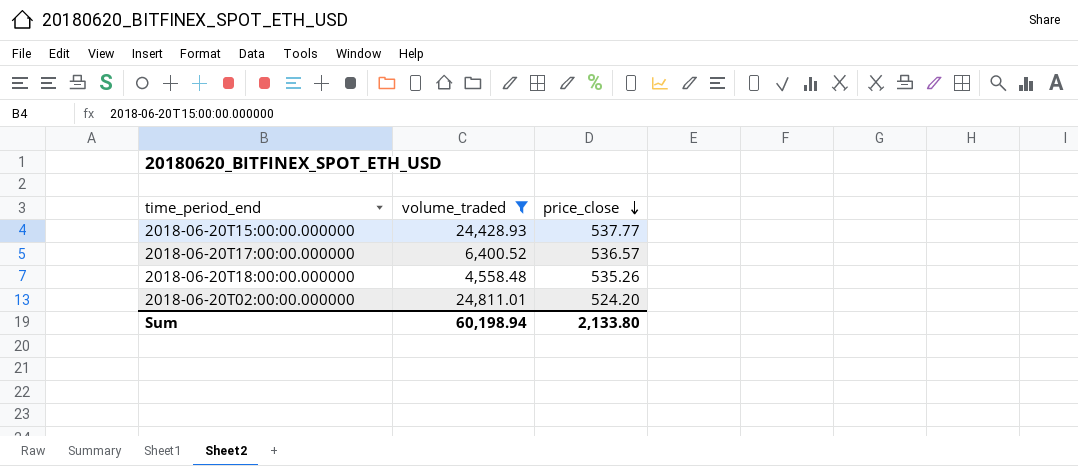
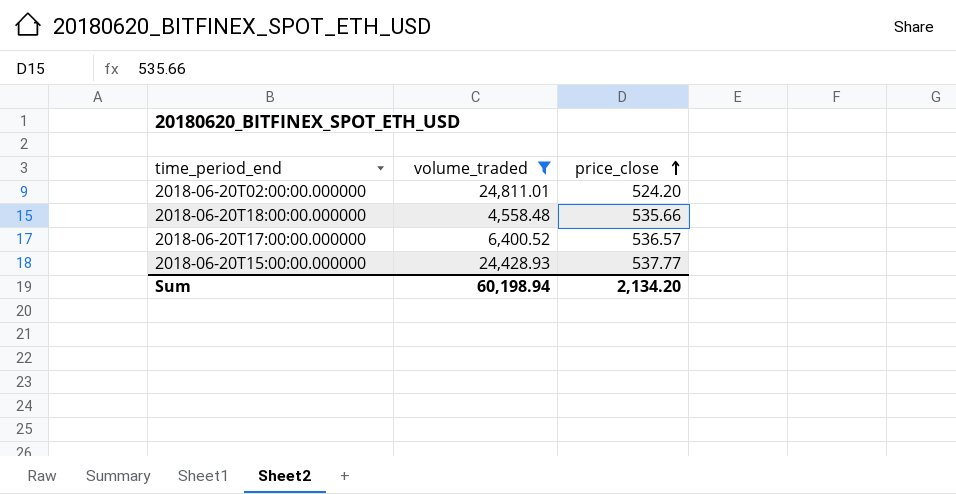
row order: price_close descending -> price_close ascending
2018-06-20T18:00:00.000000 | price_close: 535.26 -> 535.66
Sum | price_close: 2,133.80 -> 2,134.20

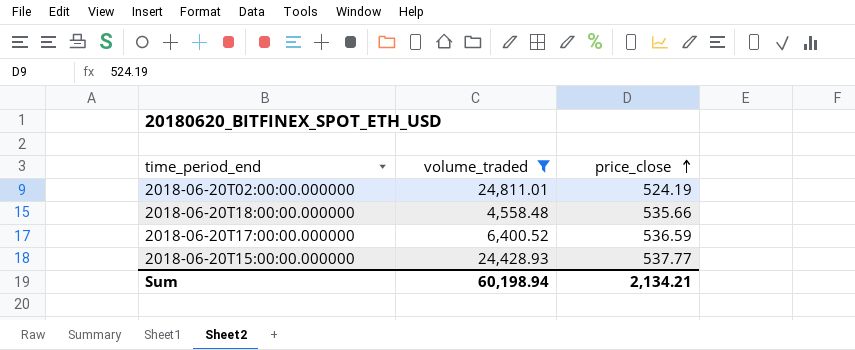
2018-06-20T02:00:00.000000 | price_close: 524.20 -> 524.19
2018-06-20T17:00:00.000000 | price_close: 536.57 -> 536.59
Sum | price_close: 2,134.20 -> 2,134.21

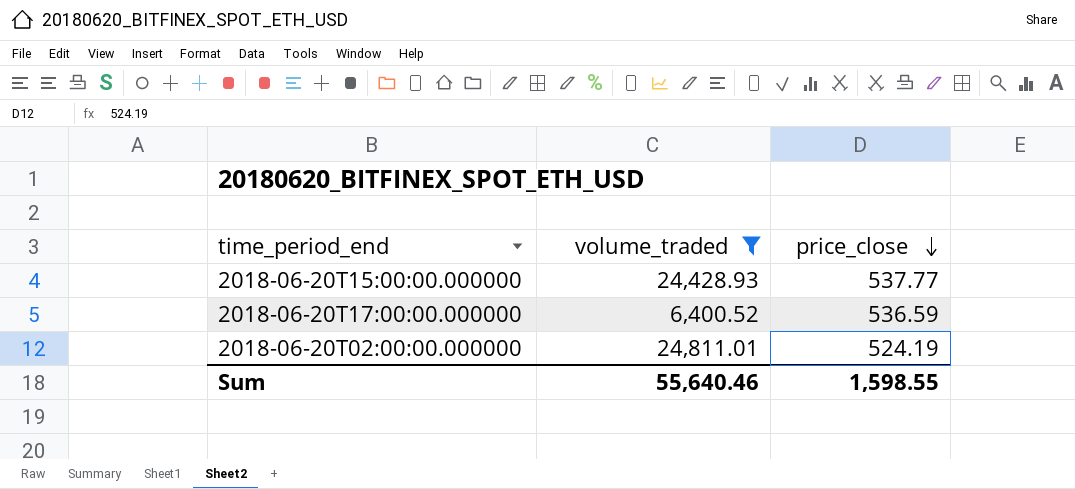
row order: price_close ascending -> price_close descending
row 2018-06-20T18:00:00.000000: 4,558.48 | 535.66 -> none
Sum | volume_traded: 60,198.94 -> 55,640.46
Sum | price_close: 2,134.21 -> 1,598.55

